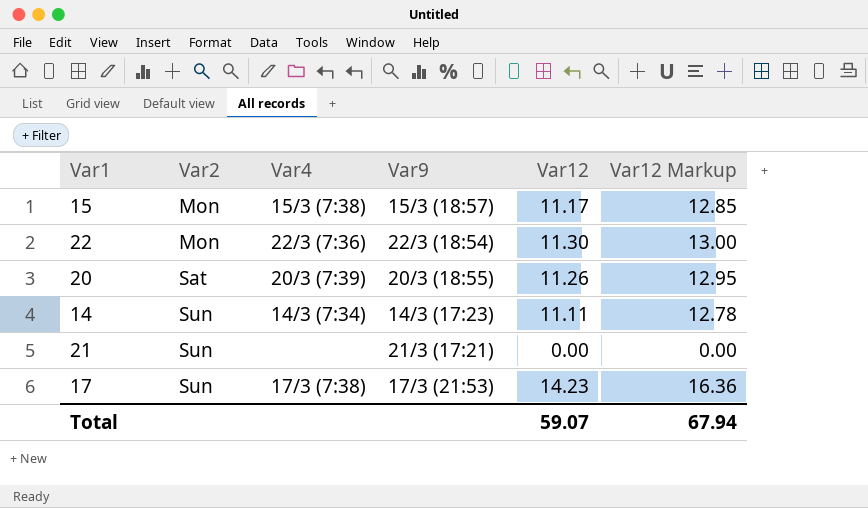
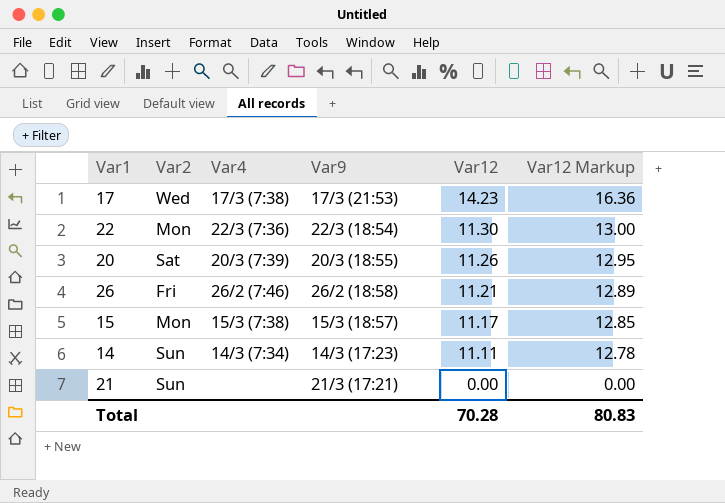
row order: Var2 ascending -> Var12 descending
17 | Var2: Sun -> Wed
row 26: none -> Fri | 26/2 (7:46) | 26/2 (18:58) | 11.21 | 12.89
Total | Var12: 59.07 -> 70.28
Total | Var12 Markup: 67.94 -> 80.83

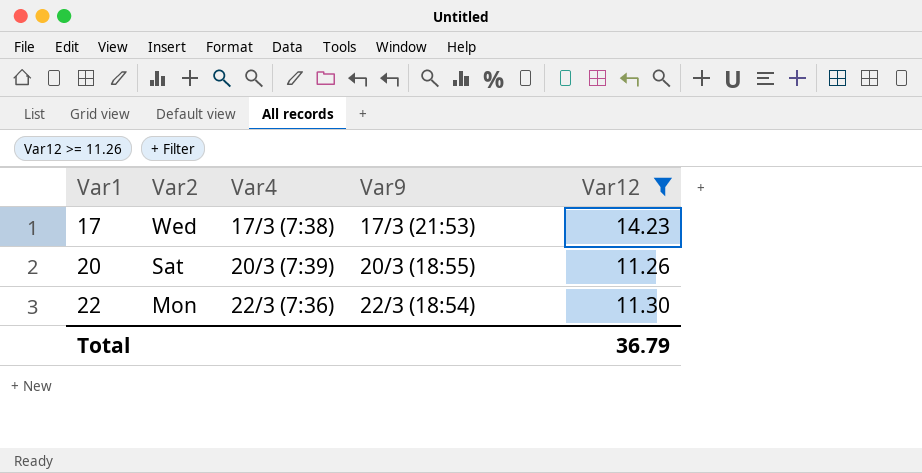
filter: none -> Var12 >= 11.26
row order: Var12 descending -> Var1 ascending
column Var12 Markup | formula: [Var12] * 1.15 -> none
Total | Var12: 70.28 -> 36.79

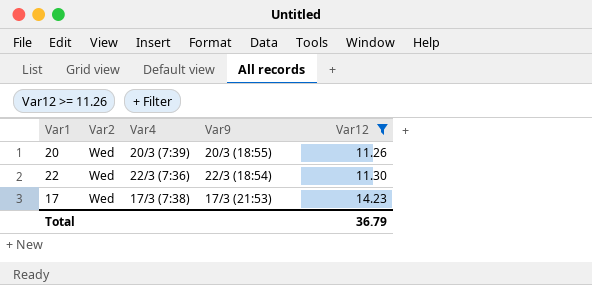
row order: Var1 ascending -> Var12 ascending
20 | Var2: Sat -> Wed
22 | Var2: Mon -> Wed

